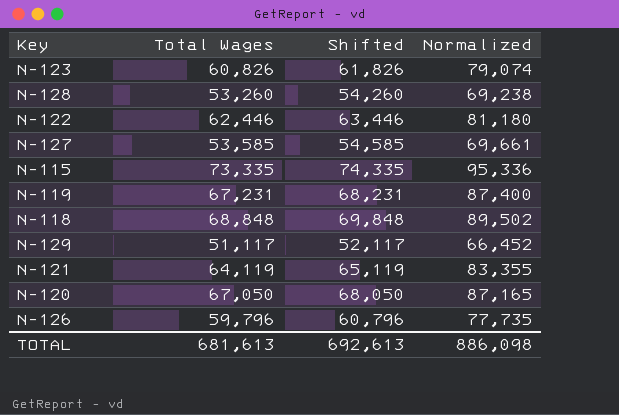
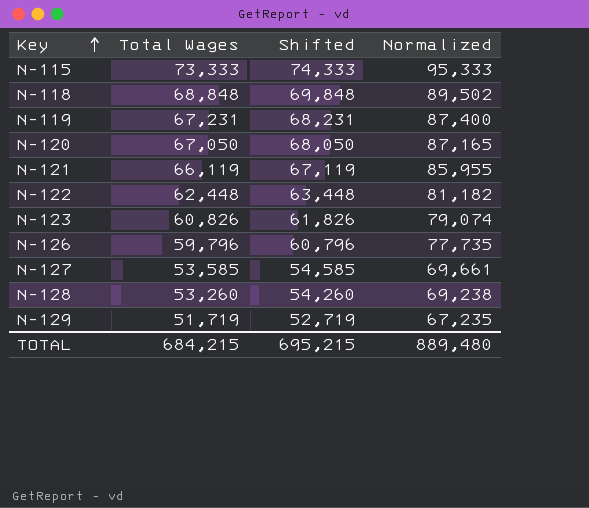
row order: none -> Key ascending
N-115 | Total Wages: 73,335 -> 73,333
N-115 | Shifted: 74,335 -> 74,333
N-115 | Normalized: 95,336 -> 95,333
N-121 | Total Wages: 64,119 -> 66,119
N-121 | Shifted: 65,119 -> 67,119
N-121 | Normalized: 83,355 -> 85,955
N-122 | Total Wages: 62,446 -> 62,448
N-122 | Shifted: 63,446 -> 63,448
N-122 | Normalized: 81,180 -> 81,182
N-129 | Total Wages: 51,117 -> 51,719
N-129 | Shifted: 52,117 -> 52,719
N-129 | Normalized: 66,452 -> 67,235
TOTAL | Total Wages: 681,613 -> 684,215
TOTAL | Shifted: 692,613 -> 695,215
TOTAL | Normalized: 886,098 -> 889,480

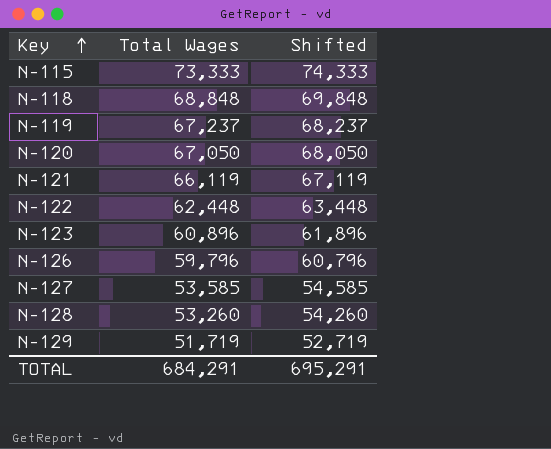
column Normalized | formula: [Total Wages] * 1.3 -> none
N-119 | Total Wages: 67,231 -> 67,237
N-119 | Shifted: 68,231 -> 68,237
N-123 | Total Wages: 60,826 -> 60,896
N-123 | Shifted: 61,826 -> 61,896
TOTAL | Total Wages: 684,215 -> 684,291
TOTAL | Shifted: 695,215 -> 695,291

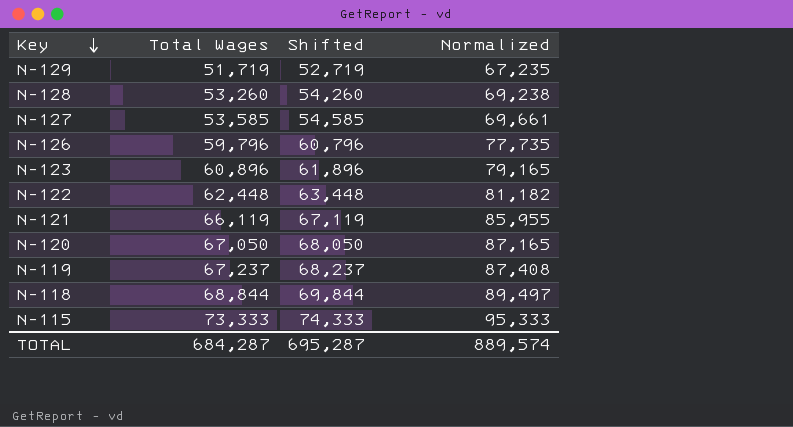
row order: Key ascending -> Key descending
column Normalized | formula: none -> [Total Wages] * 1.3
N-118 | Total Wages: 68,848 -> 68,844
N-118 | Shifted: 69,848 -> 69,844
TOTAL | Total Wages: 684,291 -> 684,287
TOTAL | Shifted: 695,291 -> 695,287

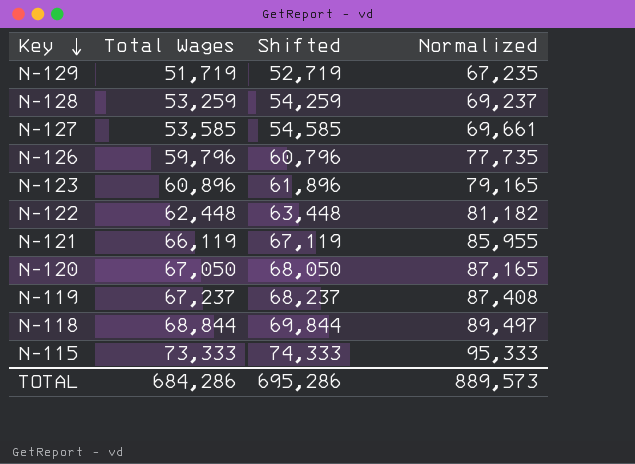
N-128 | Total Wages: 53,260 -> 53,259
N-128 | Shifted: 54,260 -> 54,259
N-128 | Normalized: 69,238 -> 69,237
TOTAL | Total Wages: 684,287 -> 684,286
TOTAL | Shifted: 695,287 -> 695,286
TOTAL | Normalized: 889,574 -> 889,573

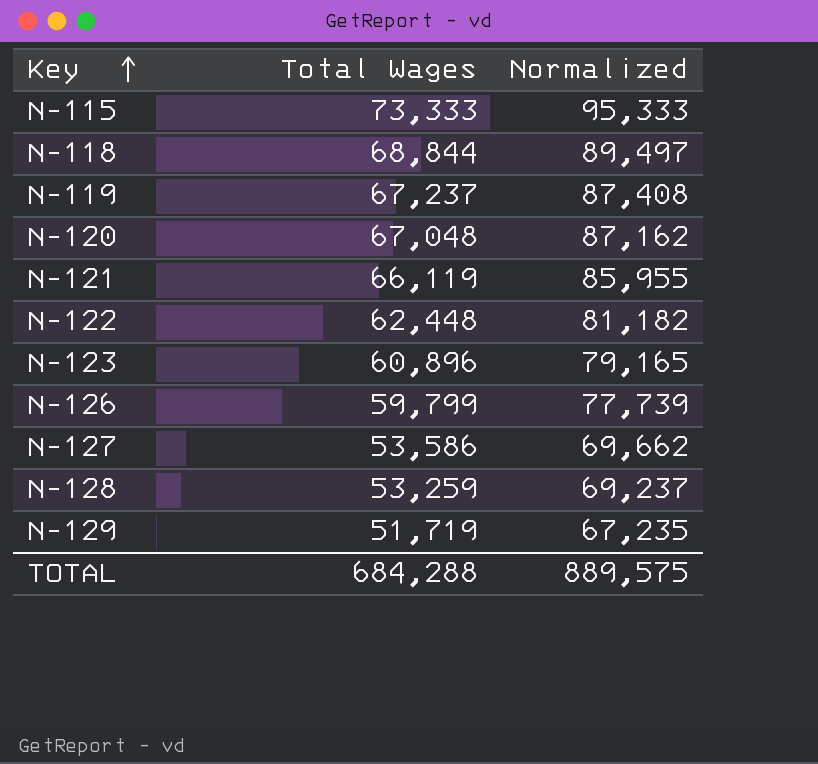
row order: Key descending -> Key ascending
column Shifted | formula: [Total Wages] + 1000 -> none
N-120 | Total Wages: 67,050 -> 67,048
N-120 | Normalized: 87,165 -> 87,162
N-126 | Total Wages: 59,796 -> 59,799
N-126 | Normalized: 77,735 -> 77,739
N-127 | Total Wages: 53,585 -> 53,586
N-127 | Normalized: 69,661 -> 69,662
TOTAL | Total Wages: 684,286 -> 684,288
TOTAL | Normalized: 889,573 -> 889,575

